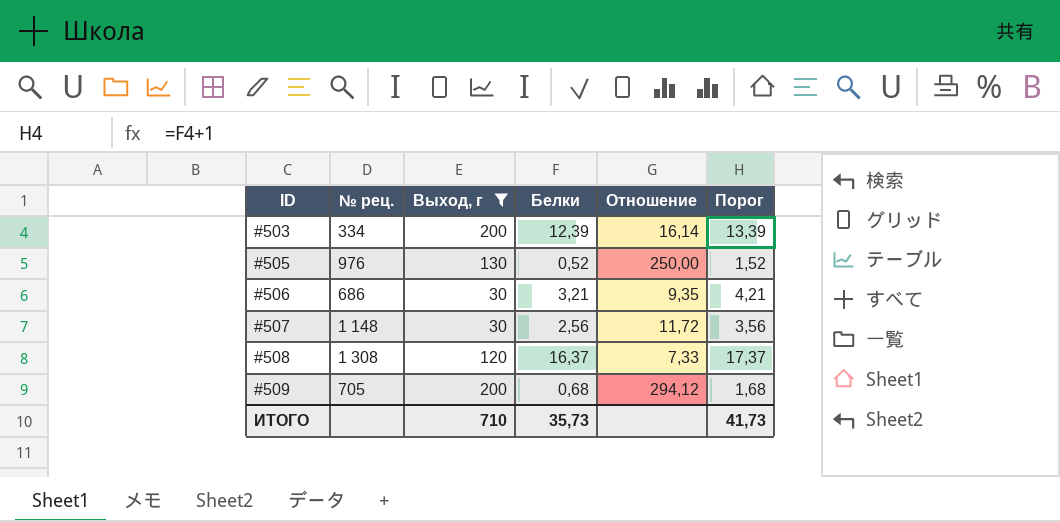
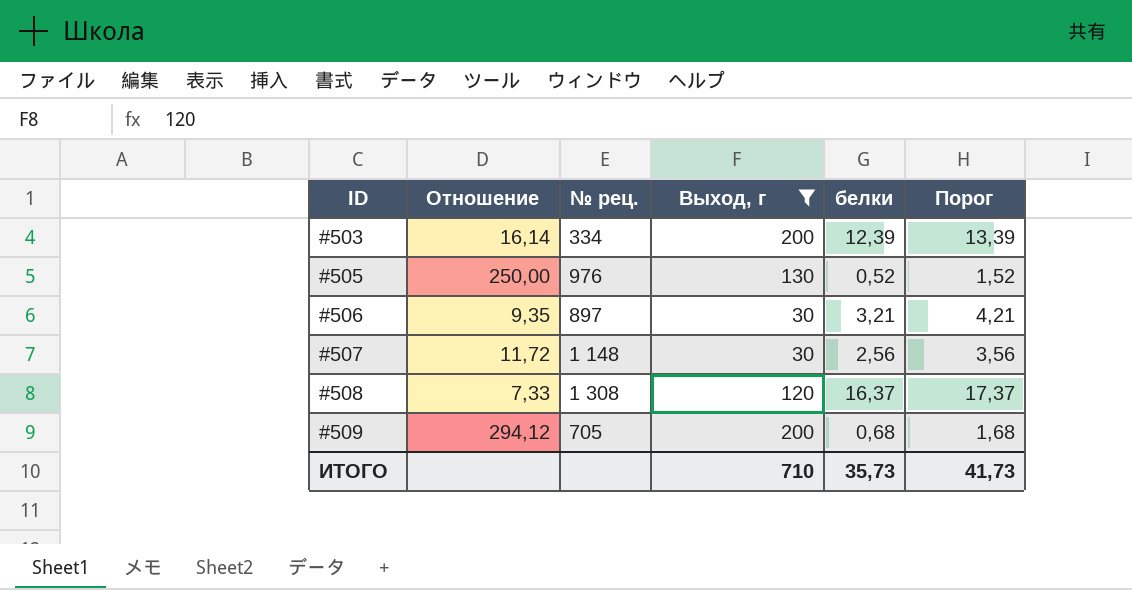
column Отношение | position: 5 -> 2
column name: Белки -> белки
#506 | № рец.: 686 -> 897

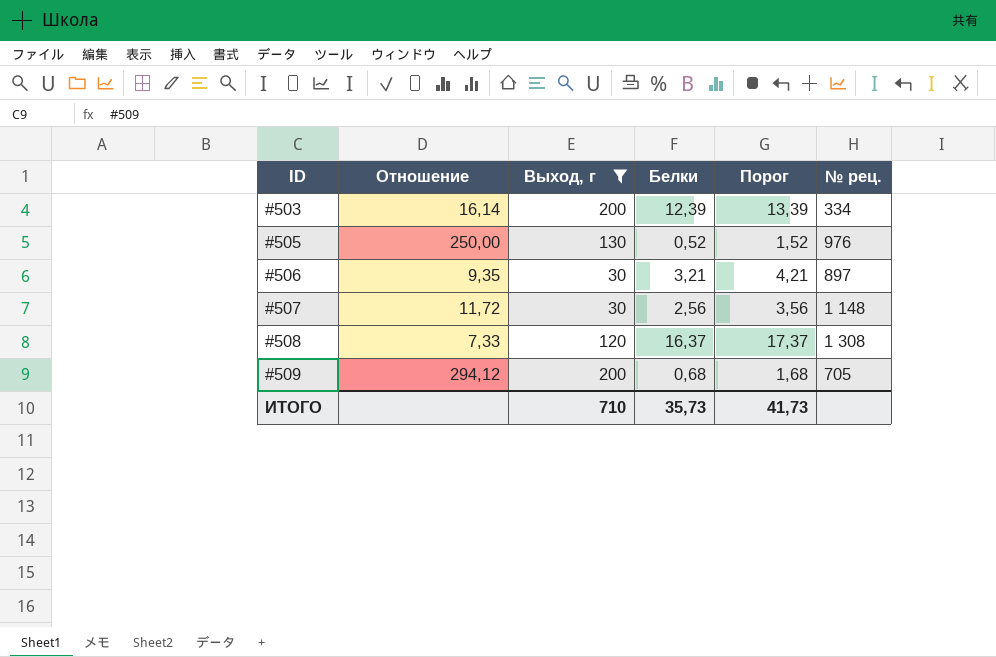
column name: белки -> Белки
column № рец. | position: 3 -> 6

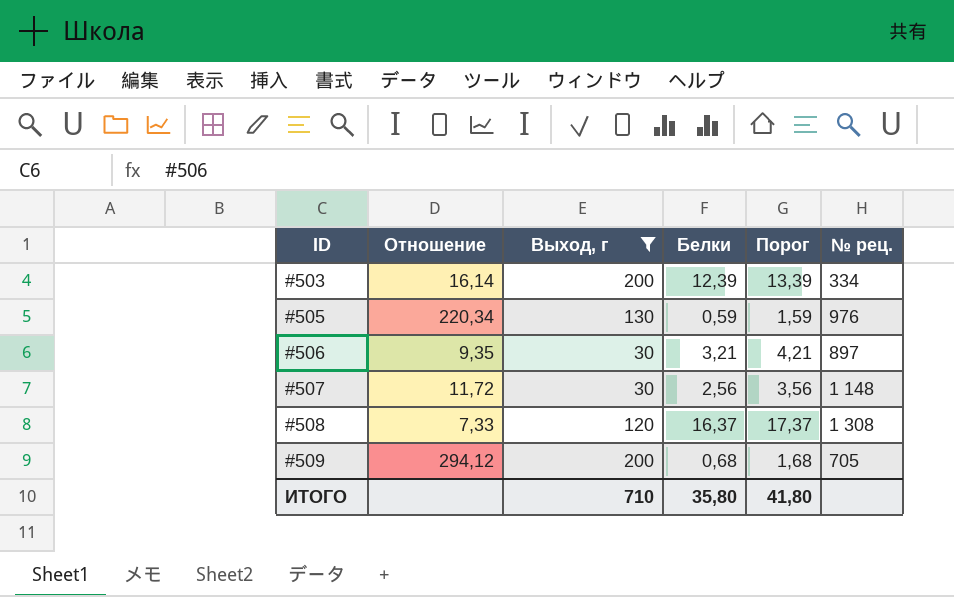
#505 | Отношение: 250,00 -> 220,34
#505 | Белки: 0,52 -> 0,59
#505 | Порог: 1,52 -> 1,59
ИТОГО | Белки: 35,73 -> 35,80
ИТОГО | Порог: 41,73 -> 41,80

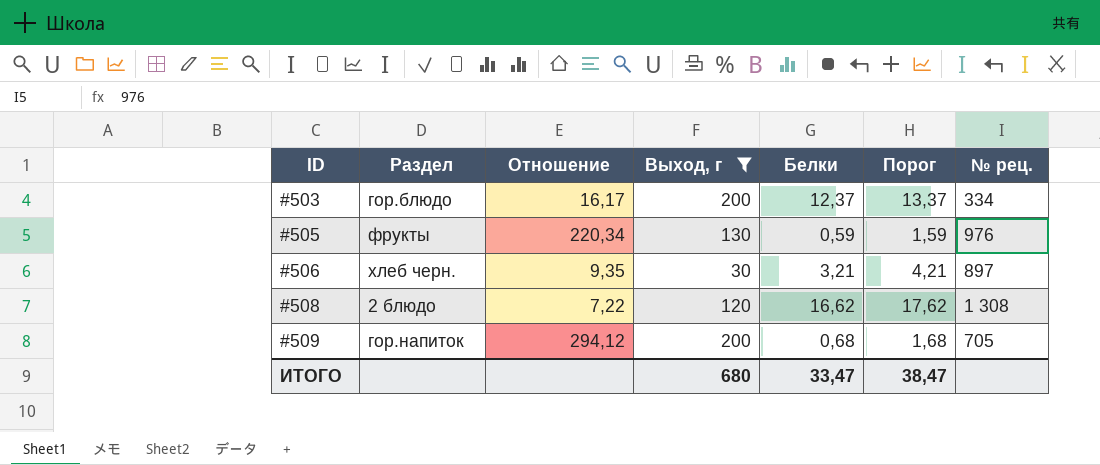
column Раздел | position: none -> 2
row #507: 11,72 | 30 | 2,56 | 3,56 | 1 148 -> none
#503 | Отношение: 16,14 -> 16,17
#503 | Белки: 12,39 -> 12,37
#503 | Порог: 13,39 -> 13,37
#508 | Отношение: 7,33 -> 7,22
#508 | Белки: 16,37 -> 16,62
#508 | Порог: 17,37 -> 17,62
ИТОГО | Выход, г: 710 -> 680
ИТОГО | Белки: 35,80 -> 33,47
ИТОГО | Порог: 41,80 -> 38,47

